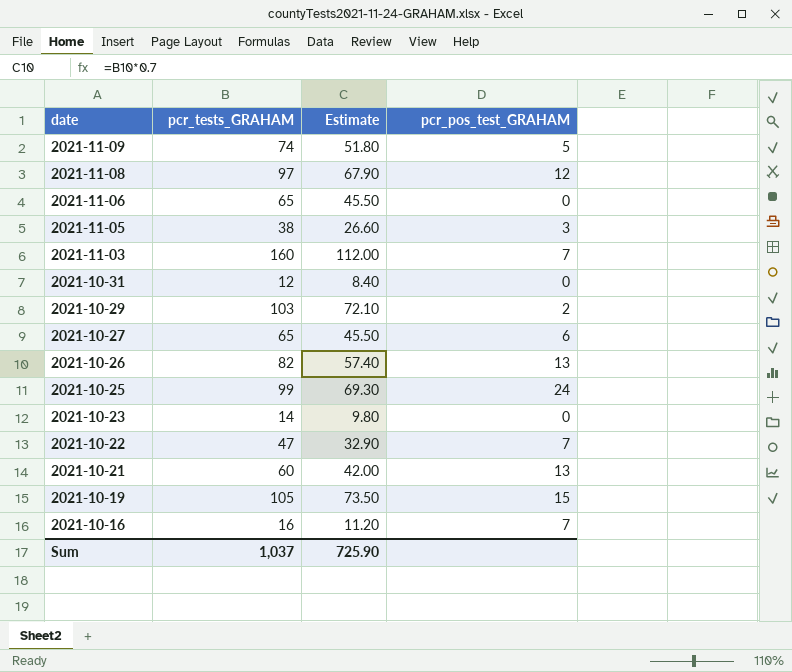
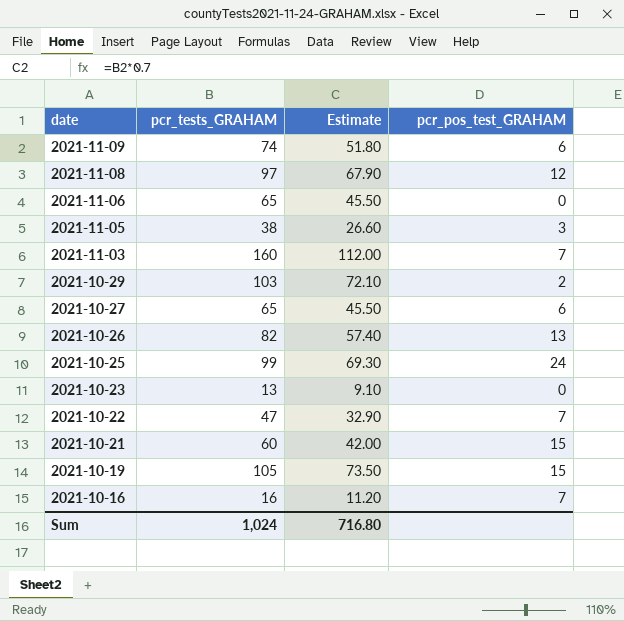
row 2021-10-31: 12 | 8.40 | 0 -> none
2021-11-09 | pcr_pos_test_GRAHAM: 5 -> 6
2021-10-23 | pcr_tests_GRAHAM: 14 -> 13
2021-10-23 | Estimate: 9.80 -> 9.10
2021-10-21 | pcr_pos_test_GRAHAM: 13 -> 15
Sum | pcr_tests_GRAHAM: 1,037 -> 1,024
Sum | Estimate: 725.90 -> 716.80

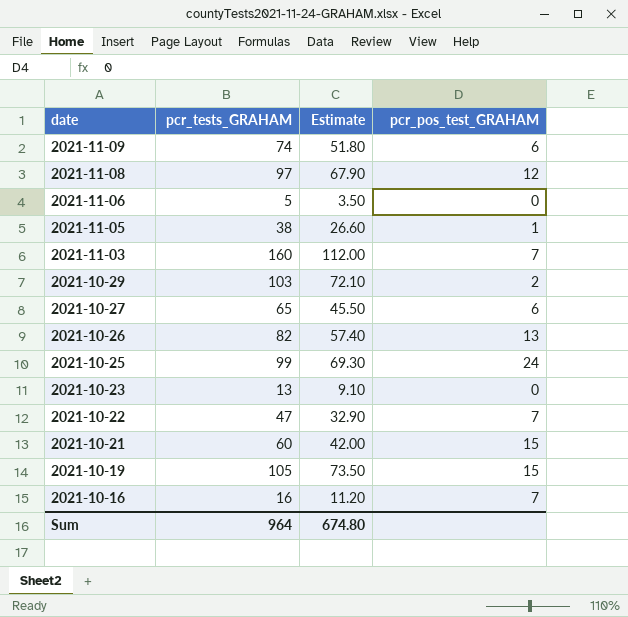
2021-11-06 | pcr_tests_GRAHAM: 65 -> 5
2021-11-06 | Estimate: 45.50 -> 3.50
2021-11-05 | pcr_pos_test_GRAHAM: 3 -> 1
Sum | pcr_tests_GRAHAM: 1,024 -> 964
Sum | Estimate: 716.80 -> 674.80

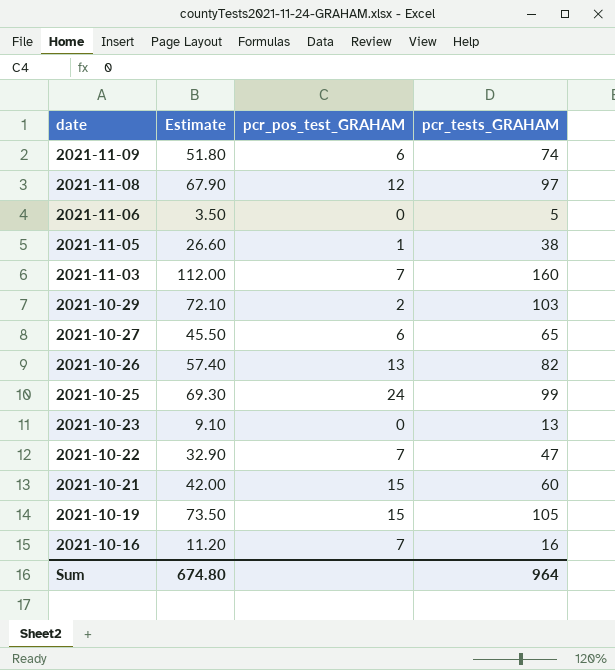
column pcr_tests_GRAHAM | position: 2 -> 4

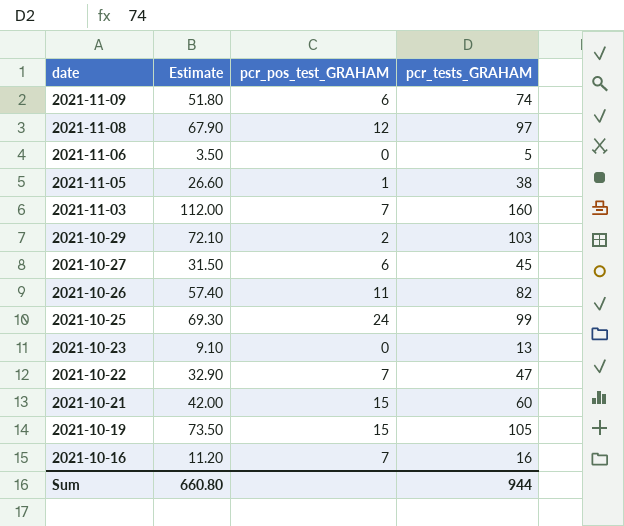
2021-10-27 | Estimate: 45.50 -> 31.50
2021-10-27 | pcr_tests_GRAHAM: 65 -> 45
2021-10-26 | pcr_pos_test_GRAHAM: 13 -> 11
Sum | Estimate: 674.80 -> 660.80
Sum | pcr_tests_GRAHAM: 964 -> 944

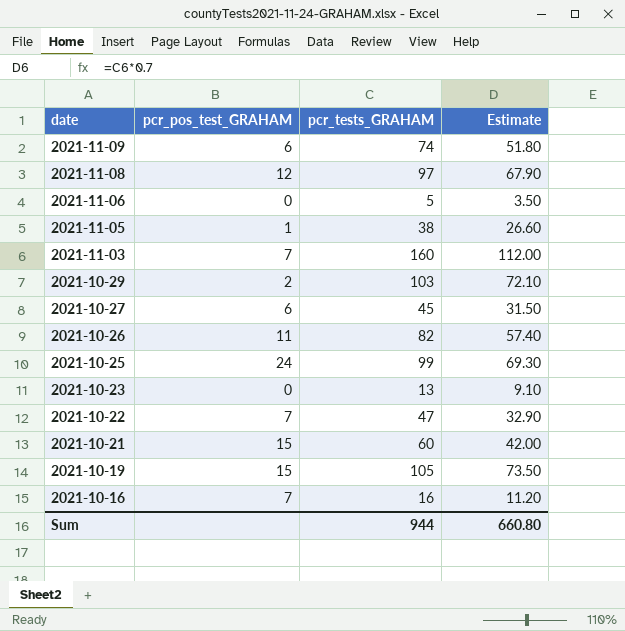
column Estimate | position: 2 -> 4

